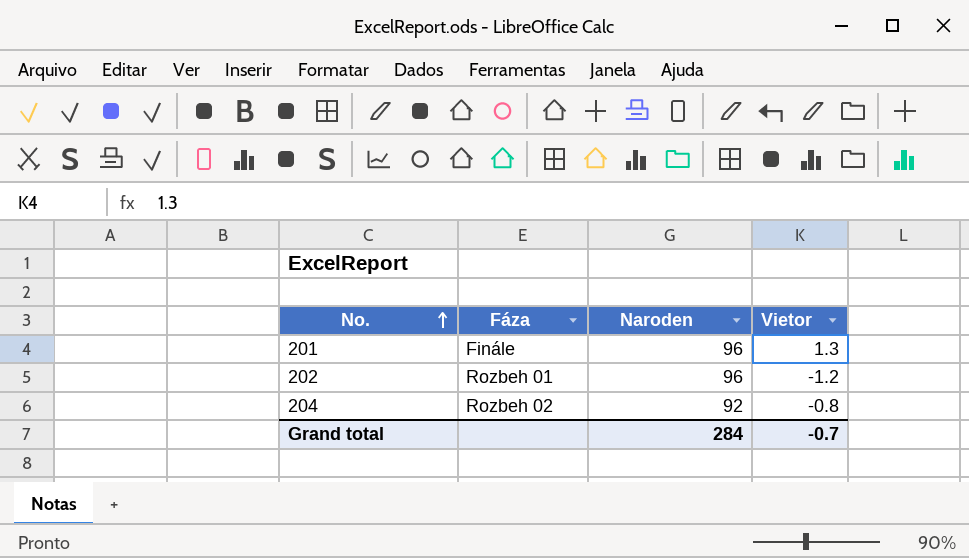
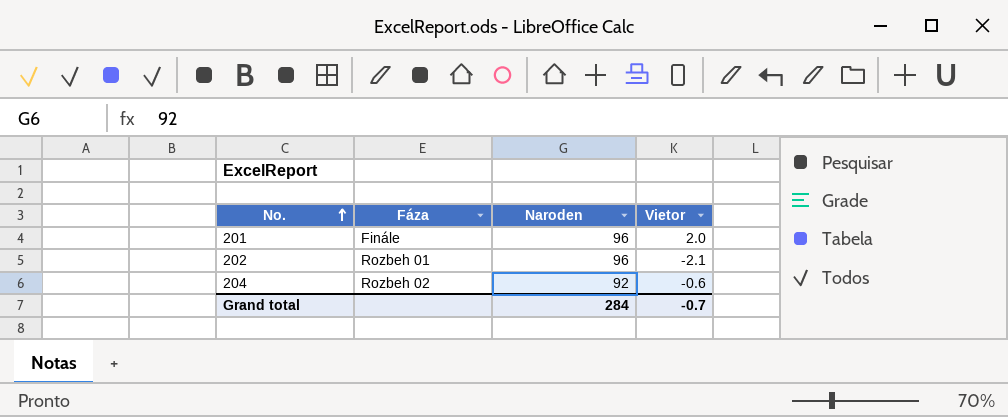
201 | Vietor: 1.3 -> 2.0
202 | Vietor: -1.2 -> -2.1
204 | Vietor: -0.8 -> -0.6

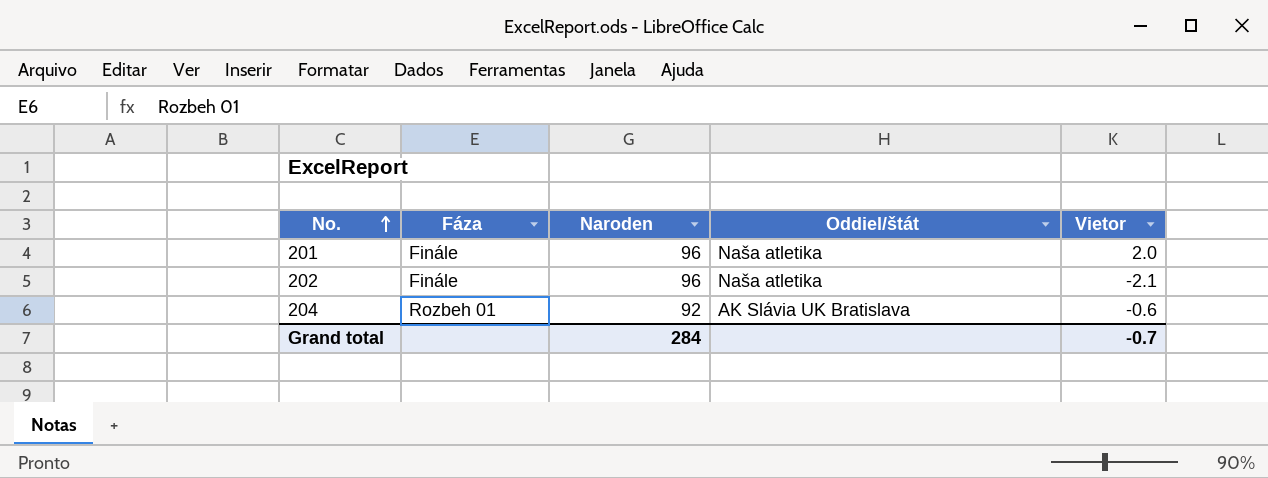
column Oddiel/štát | position: none -> 4
202 | Fáza: Rozbeh 01 -> Finále
204 | Fáza: Rozbeh 02 -> Rozbeh 01

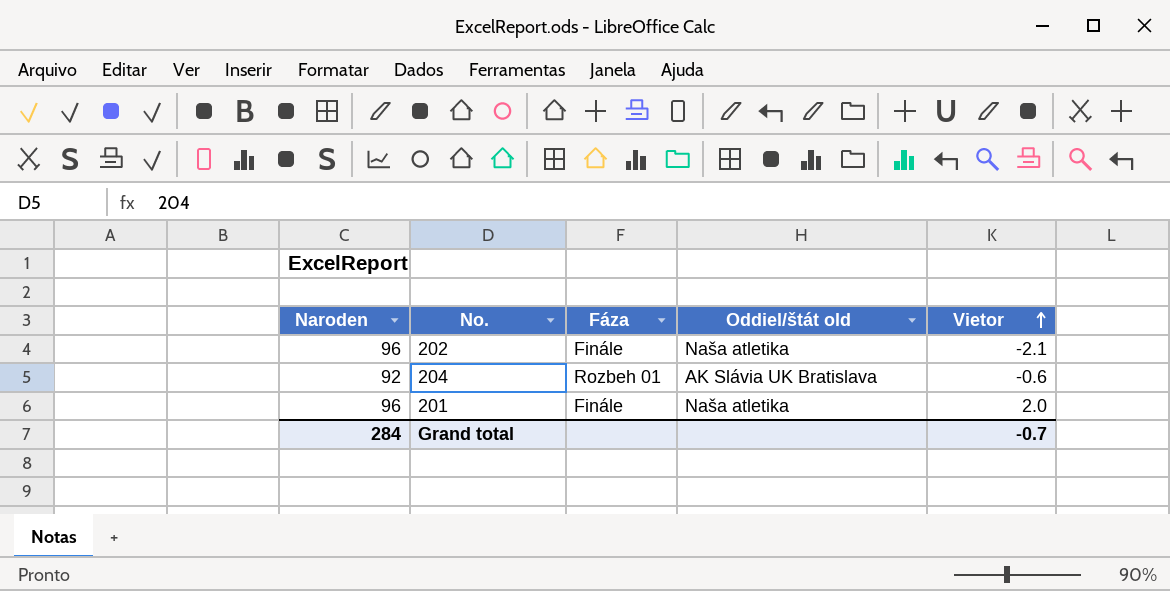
row order: No. ascending -> Vietor ascending
column Naroden | position: 3 -> 1
column name: Oddiel/štát -> Oddiel/štát old

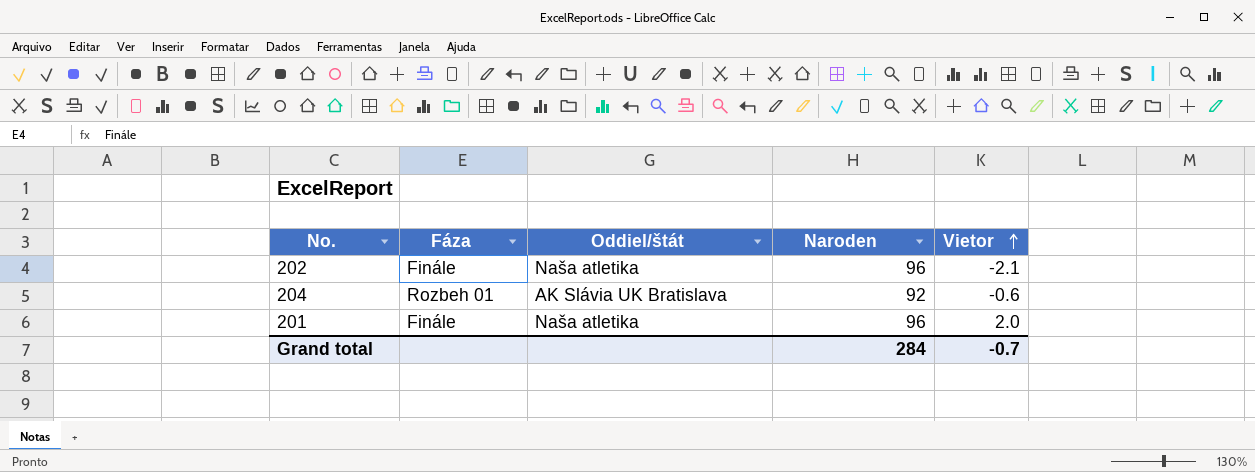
column name: Oddiel/štát old -> Oddiel/štát
column Naroden | position: 1 -> 4

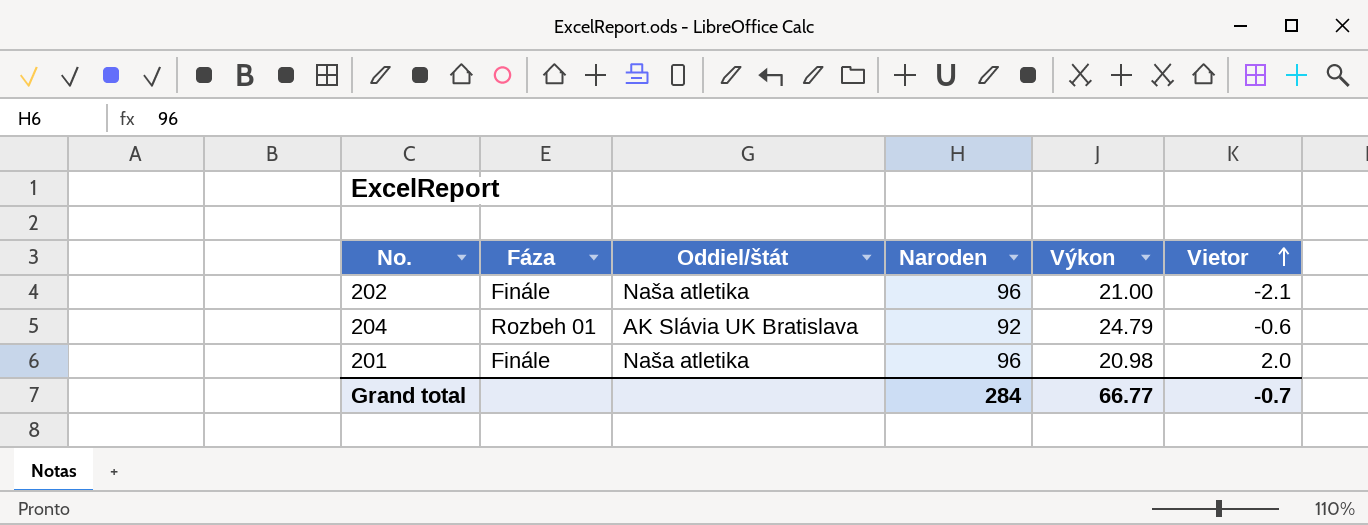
column Výkon | position: none -> 5

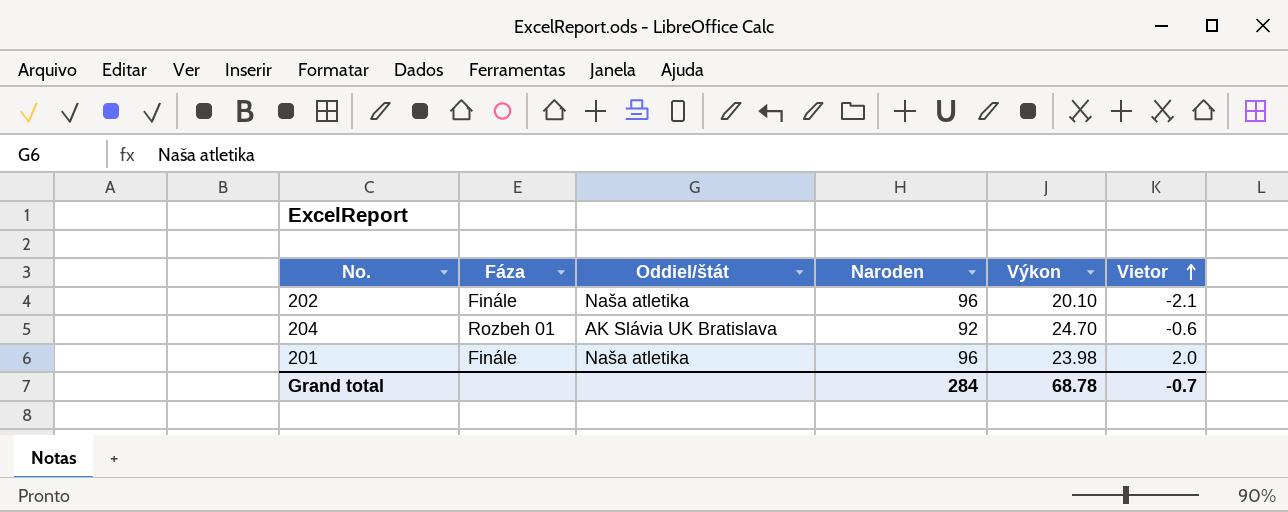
202 | Výkon: 21.00 -> 20.10
204 | Výkon: 24.79 -> 24.70
201 | Výkon: 20.98 -> 23.98
Grand total | Výkon: 66.77 -> 68.78

